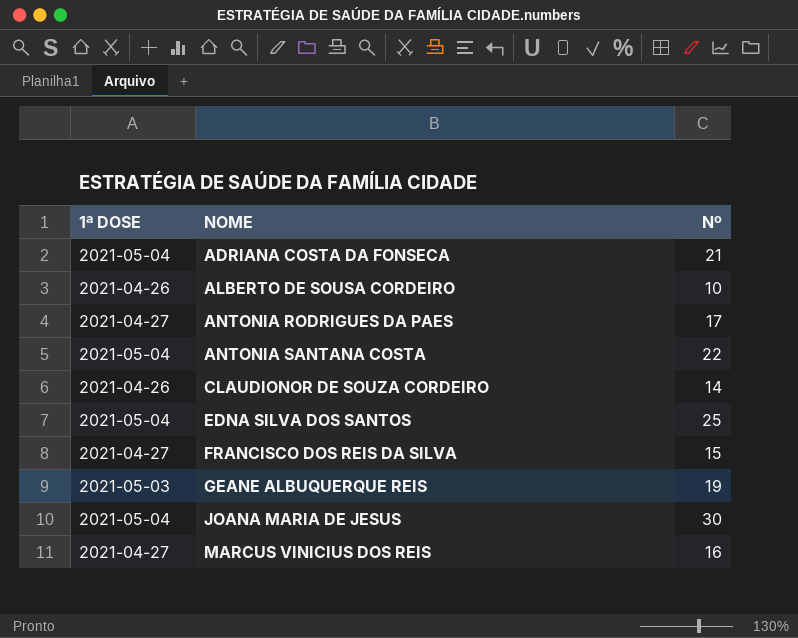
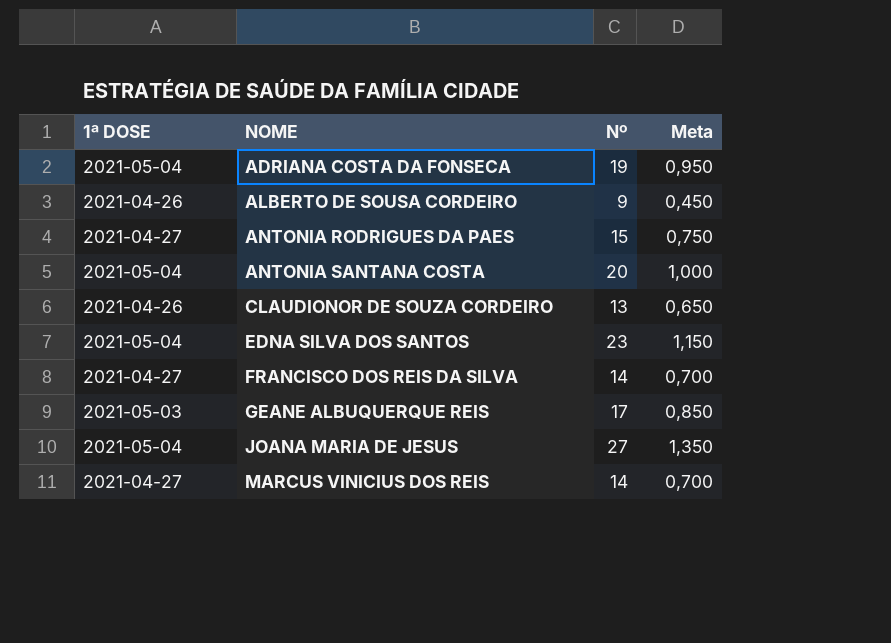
column Meta | formula: none -> [Nº] * 0,05
ADRIANA COSTA DA FONSECA | Nº: 21 -> 19
ALBERTO DE SOUSA CORDEIRO | Nº: 10 -> 9
ANTONIA RODRIGUES DA PAES | Nº: 17 -> 15
ANTONIA SANTANA COSTA | Nº: 22 -> 20
CLAUDIONOR DE SOUZA CORDEIRO | Nº: 14 -> 13
EDNA SILVA DOS SANTOS | Nº: 25 -> 23
FRANCISCO DOS REIS DA SILVA | Nº: 15 -> 14
GEANE ALBUQUERQUE REIS | Nº: 19 -> 17
JOANA MARIA DE JESUS | Nº: 30 -> 27
MARCUS VINICIUS DOS REIS | Nº: 16 -> 14

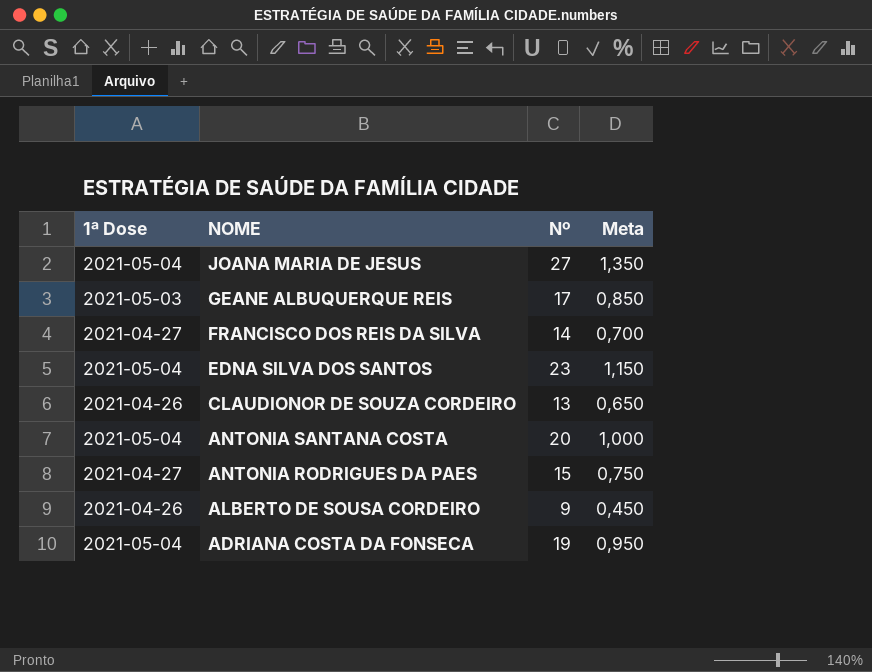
row order: NOME ascending -> NOME descending
column name: 1ª DOSE -> 1ª Dose
row MARCUS VINICIUS DOS REIS: 2021-04-27 | 14 | 0,700 -> none

